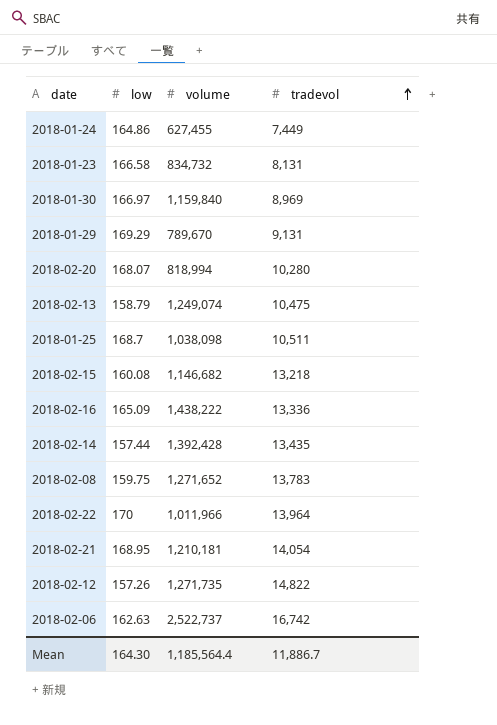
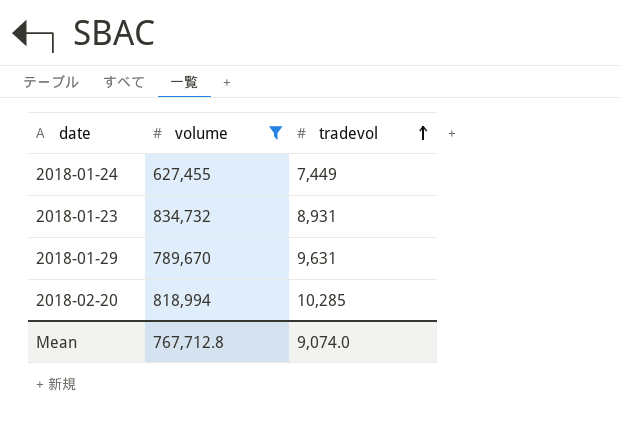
filter: none -> volume <= 834,732
column low | position: 2 -> none
2018-01-23 | tradevol: 8,131 -> 8,931
2018-01-29 | tradevol: 9,131 -> 9,631
2018-02-20 | tradevol: 10,280 -> 10,285
Mean | volume: 1,185,564.4 -> 767,712.8
Mean | tradevol: 11,886.7 -> 9,074.0

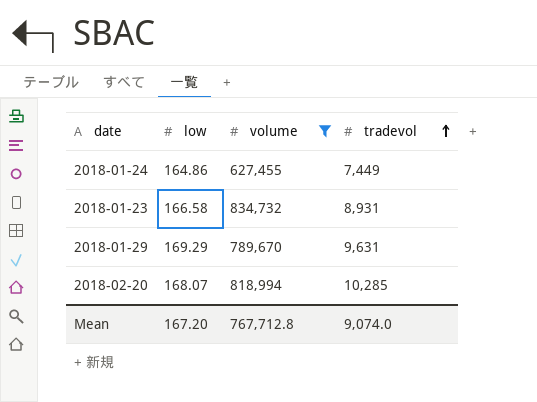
column low | position: none -> 2

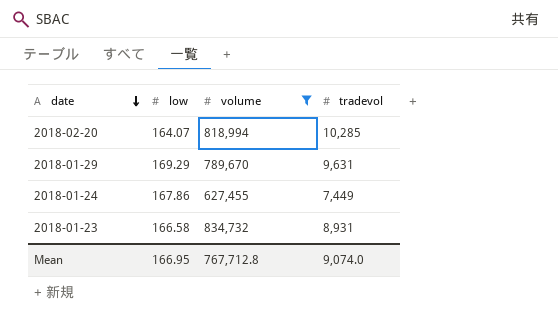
row order: tradevol ascending -> date descending
2018-02-20 | low: 168.07 -> 164.07
2018-01-24 | low: 164.86 -> 167.86
Mean | low: 167.20 -> 166.95

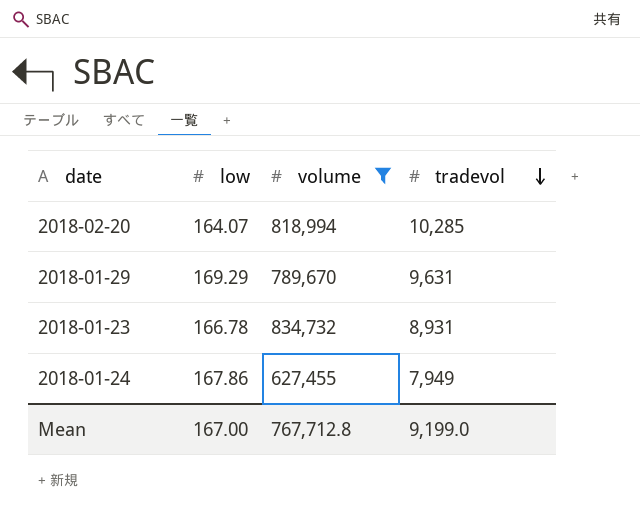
row order: date descending -> tradevol descending
2018-01-23 | low: 166.58 -> 166.78
2018-01-24 | tradevol: 7,449 -> 7,949
Mean | low: 166.95 -> 167.00
Mean | tradevol: 9,074.0 -> 9,199.0

